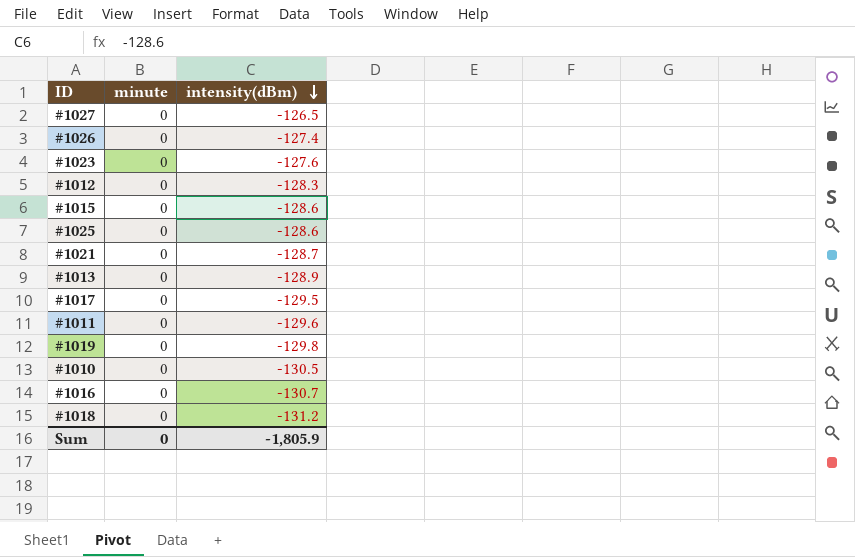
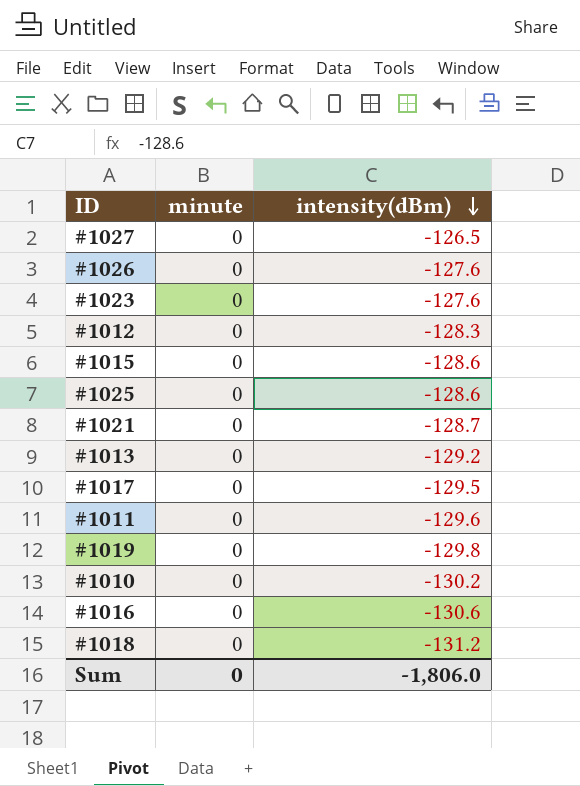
#1026 | intensity(dBm): -127.4 -> -127.6
#1013 | intensity(dBm): -128.9 -> -129.2
#1010 | intensity(dBm): -130.5 -> -130.2
#1016 | intensity(dBm): -130.7 -> -130.6
Sum | intensity(dBm): -1,805.9 -> -1,806.0

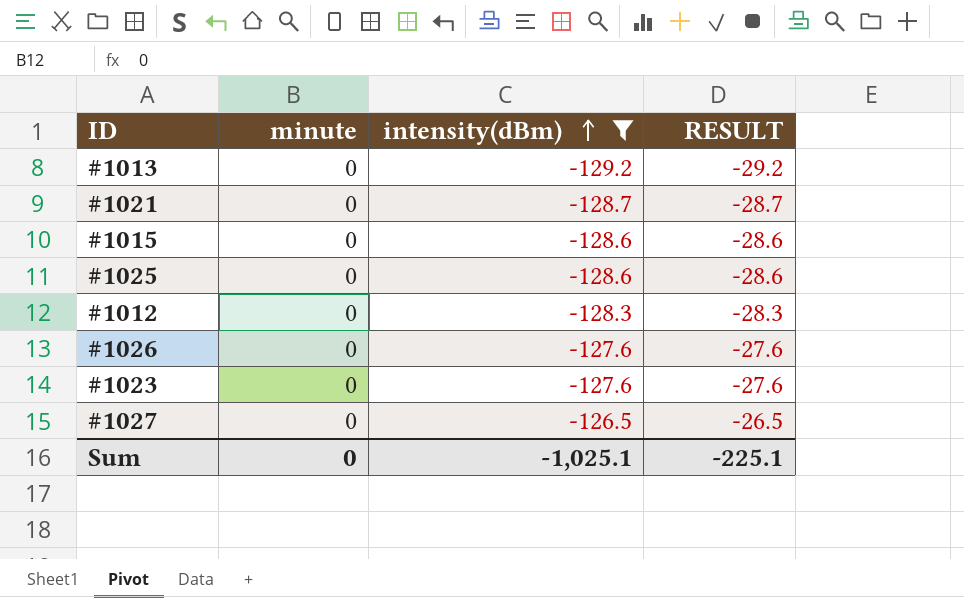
filter: none -> intensity(dBm) >= -129.2
row order: intensity(dBm) descending -> intensity(dBm) ascending
column RESULT | formula: none -> [intensity(dBm)] + 100
Sum | intensity(dBm): -1,806.0 -> -1,025.1

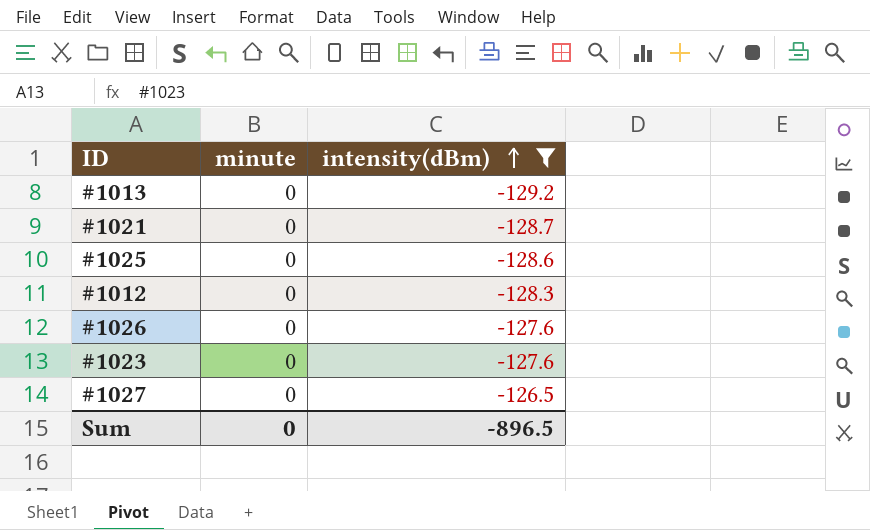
column RESULT | formula: [intensity(dBm)] + 100 -> none
row #1015: 0 | -128.6 | -28.6 -> none
Sum | intensity(dBm): -1,025.1 -> -896.5

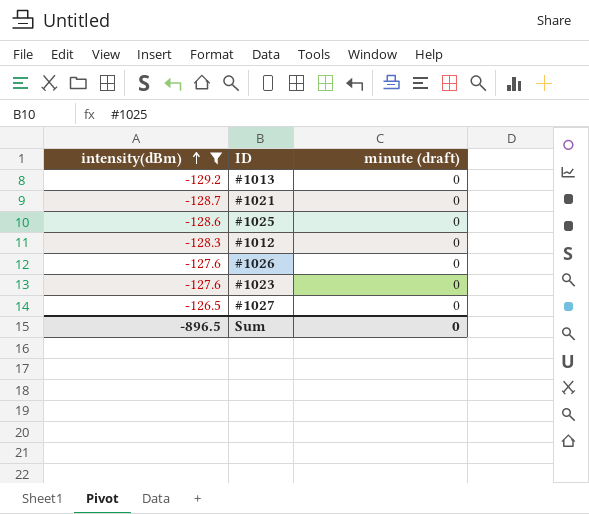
column intensity(dBm) | position: 3 -> 1
column name: minute -> minute (draft)

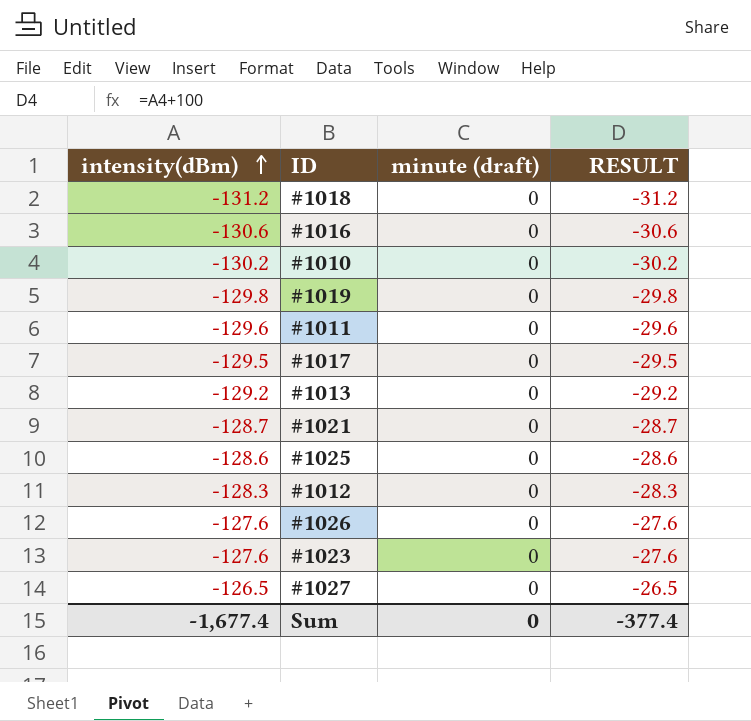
filter: intensity(dBm) >= -129.2 -> none
column RESULT | formula: none -> [intensity(dBm)] + 100
Sum | intensity(dBm): -896.5 -> -1,677.4

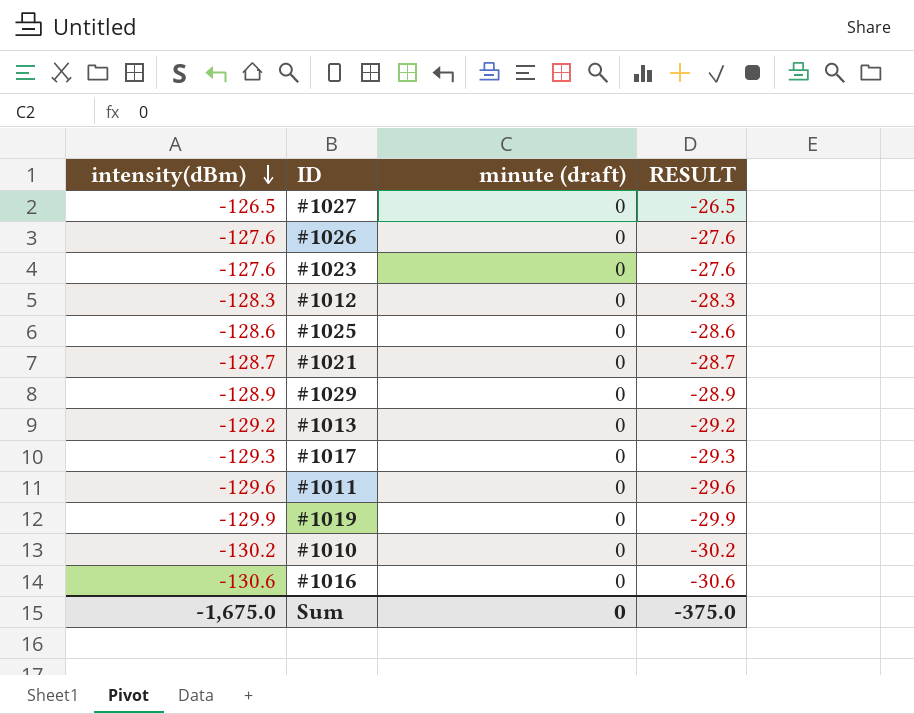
row order: intensity(dBm) ascending -> intensity(dBm) descending
row #1018: -131.2 | 0 | -31.2 -> none
row #1029: none -> -128.9 | 0 | -28.9
#1017 | intensity(dBm): -129.5 -> -129.3
#1017 | RESULT: -29.5 -> -29.3
#1019 | intensity(dBm): -129.8 -> -129.9
#1019 | RESULT: -29.8 -> -29.9
Sum | intensity(dBm): -1,677.4 -> -1,675.0
Sum | RESULT: -377.4 -> -375.0

